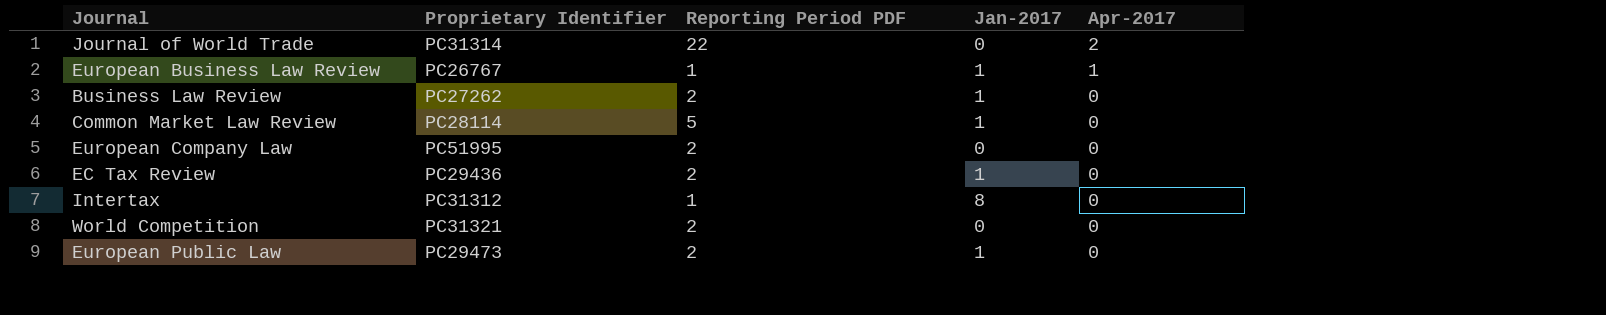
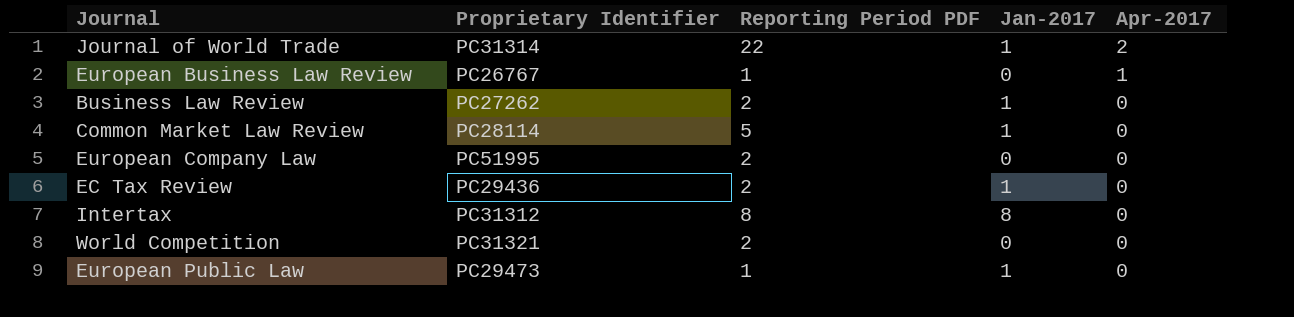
Journal of World Trade | Jan-2017: 0 -> 1
European Business Law Review | Jan-2017: 1 -> 0
Intertax | Reporting Period PDF: 1 -> 8
European Public Law | Reporting Period PDF: 2 -> 1

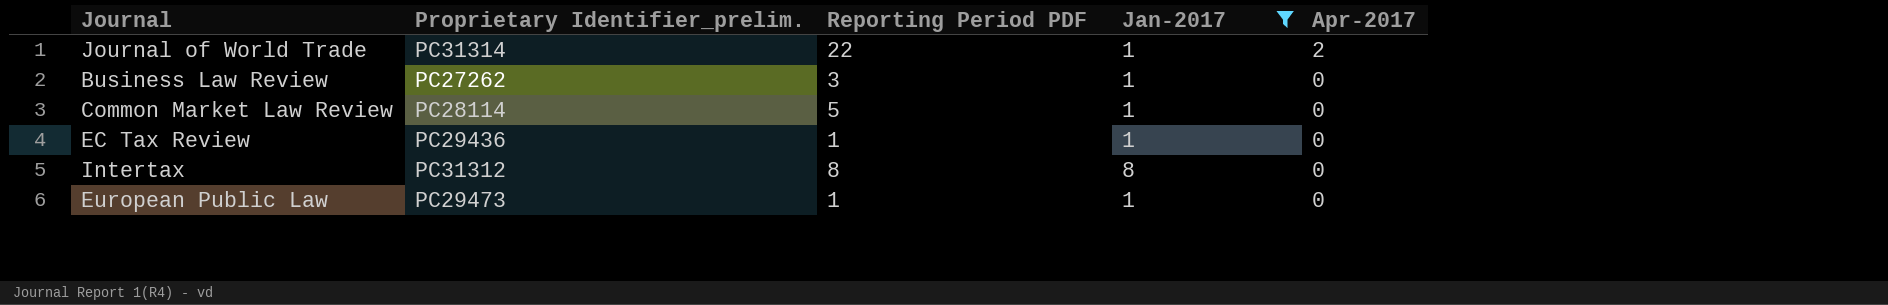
filter: none -> Jan-2017 != 0
column name: Proprietary Identifier -> Proprietary Identifier_prelim.
Business Law Review | Reporting Period PDF: 2 -> 3
EC Tax Review | Reporting Period PDF: 2 -> 1

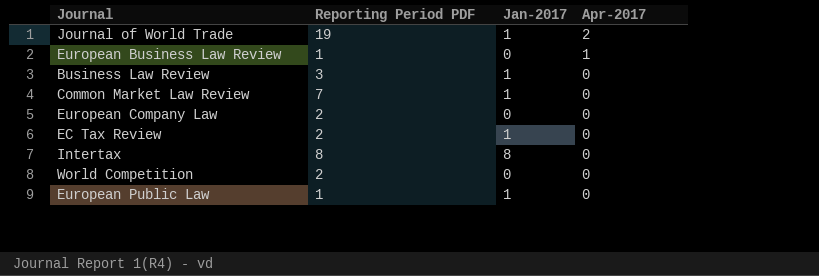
filter: Jan-2017 != 0 -> none
column Proprietary Identifier_prelim. | position: 2 -> none
Journal of World Trade | Reporting Period PDF: 22 -> 19
Common Market Law Review | Reporting Period PDF: 5 -> 7
EC Tax Review | Reporting Period PDF: 1 -> 2

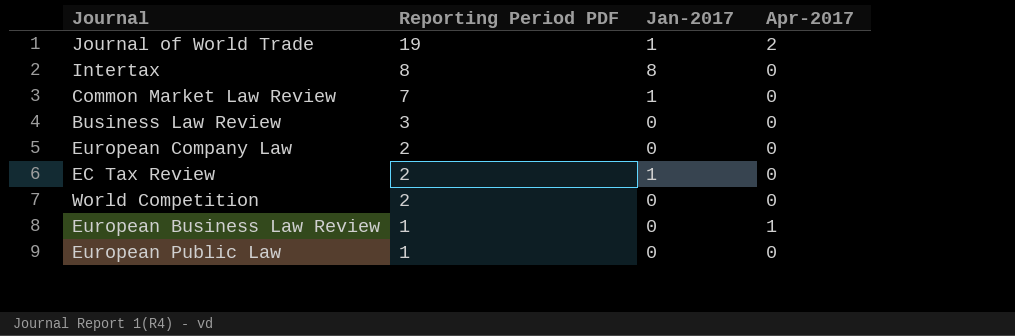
row order: Apr-2017 descending -> Reporting Period PDF descending
Business Law Review | Jan-2017: 1 -> 0
European Public Law | Jan-2017: 1 -> 0

